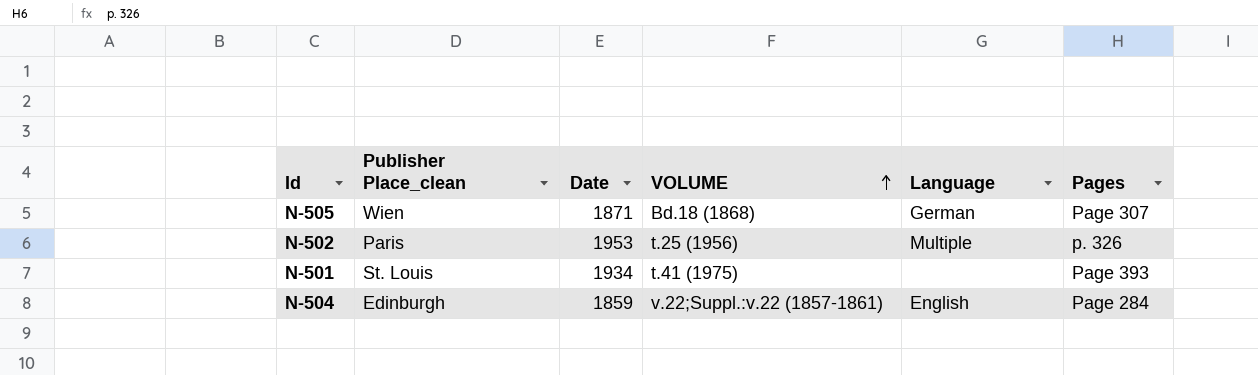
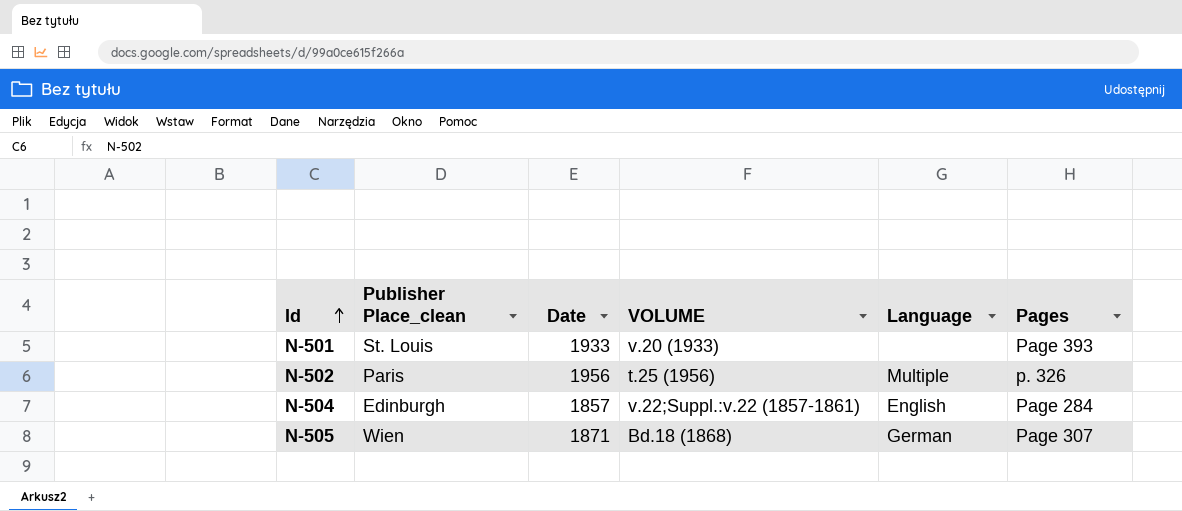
row order: VOLUME ascending -> Id ascending
N-501 | Date: 1934 -> 1933
N-501 | VOLUME: t.41 (1975) -> v.20 (1933)
N-502 | Date: 1953 -> 1956
N-504 | Date: 1859 -> 1857

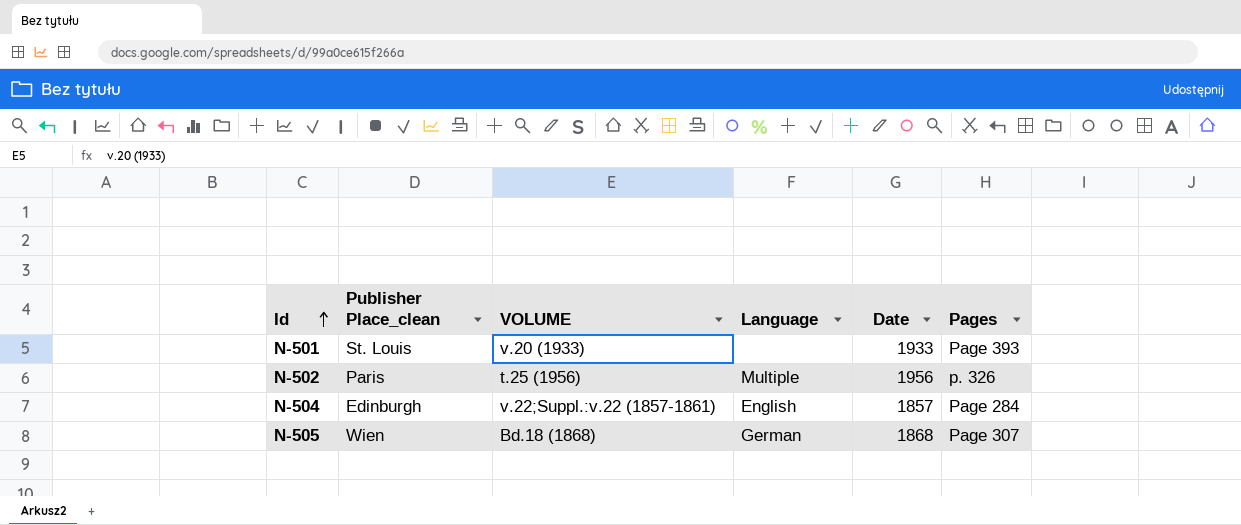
column Date | position: 3 -> 5
N-505 | Date: 1871 -> 1868

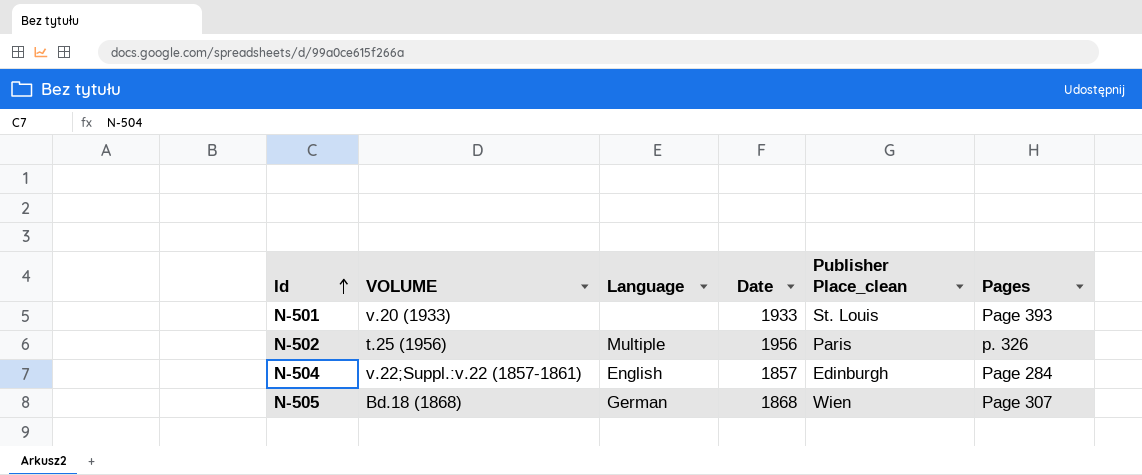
column Publisher Place_clean | position: 2 -> 5

